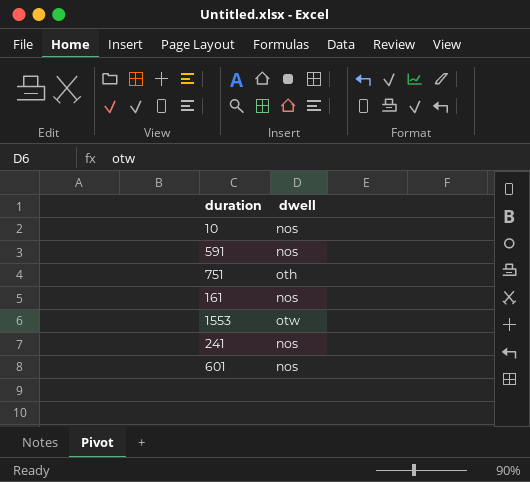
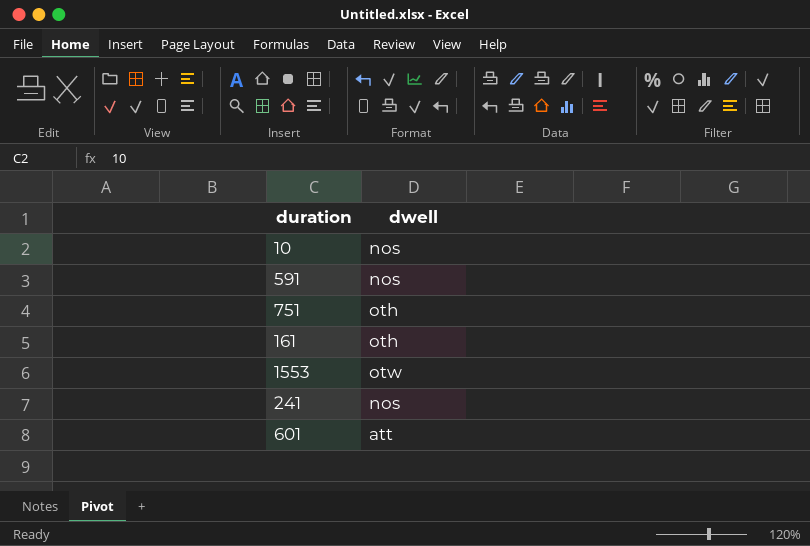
161 | dwell: nos -> oth
601 | dwell: nos -> att

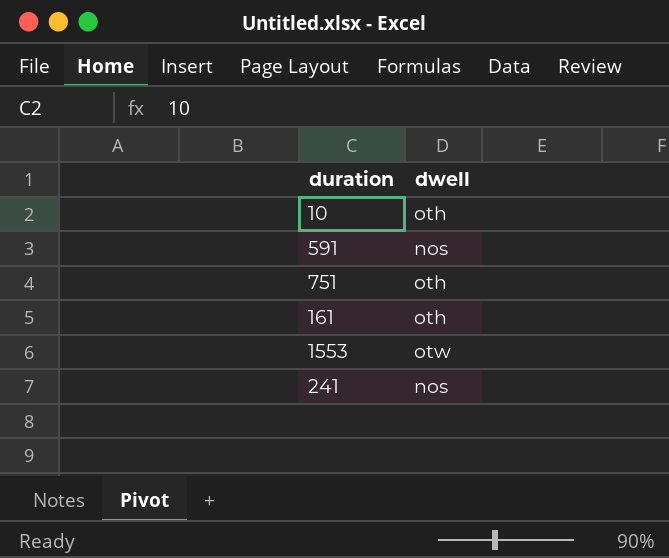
row 601: att -> none
10 | dwell: nos -> oth

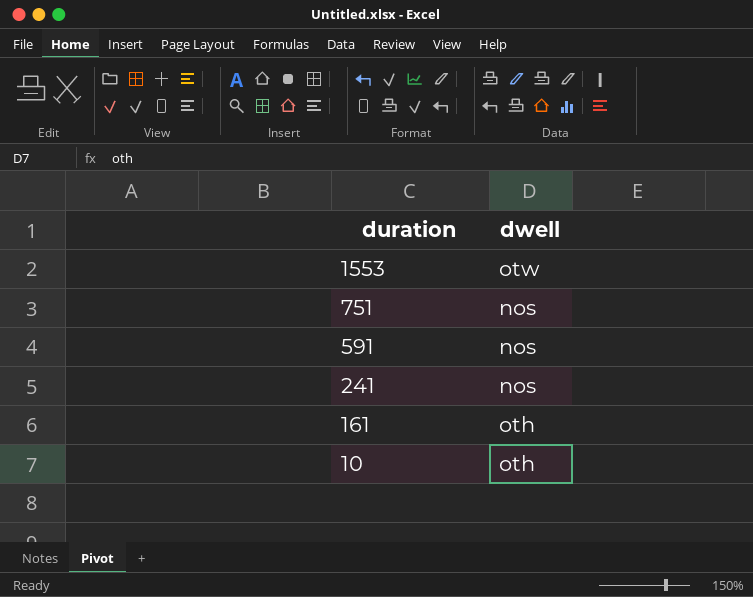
row order: none -> duration descending
751 | dwell: oth -> nos

